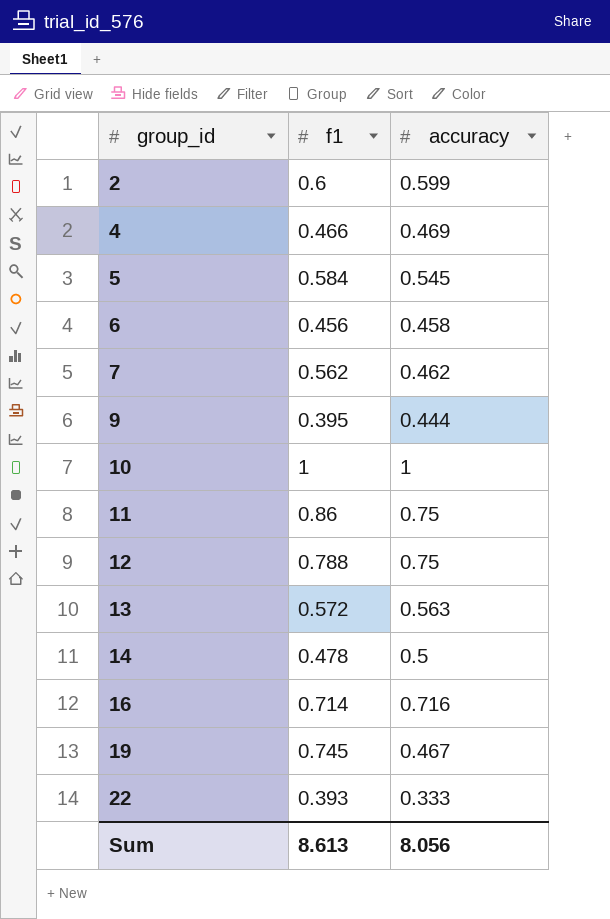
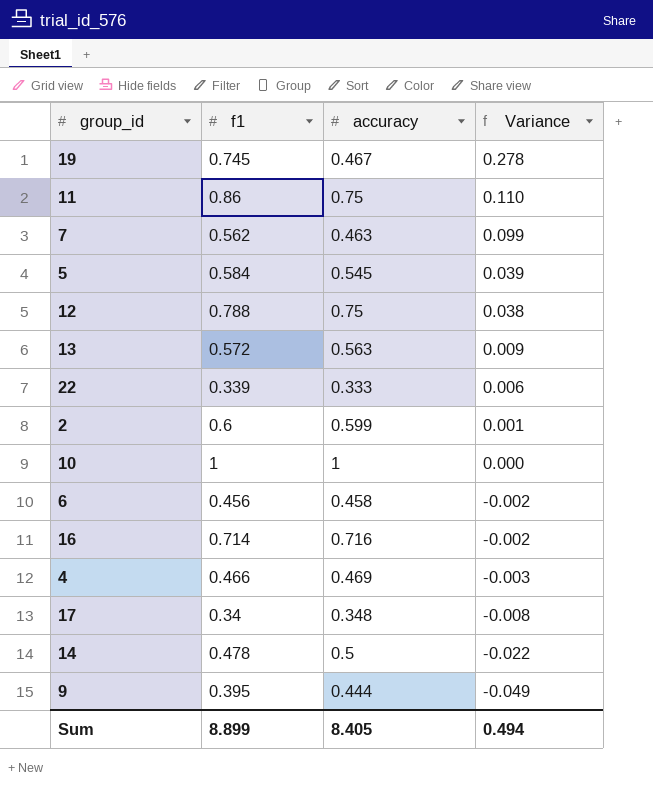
row order: group_id ascending -> Variance descending
column Variance | formula: none -> [f1] - [accuracy]
7 | accuracy: 0.462 -> 0.463
22 | f1: 0.393 -> 0.339
row 17: none -> 0.34 | 0.348 | -0.008
Sum | f1: 8.613 -> 8.899
Sum | accuracy: 8.056 -> 8.405

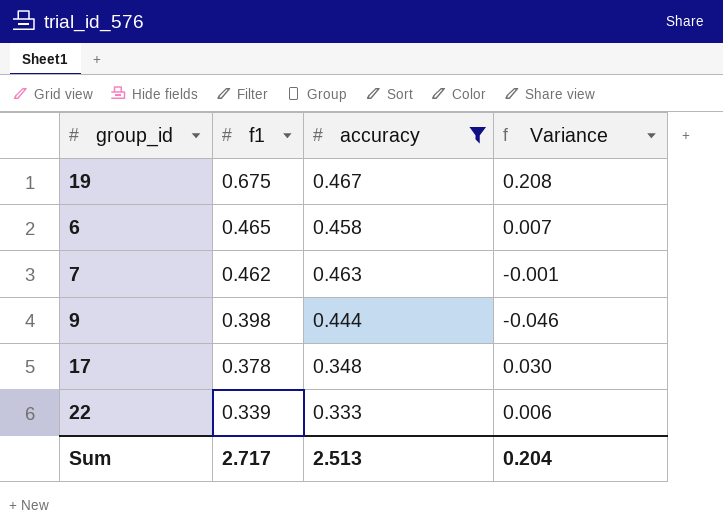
filter: none -> accuracy <= 0.467
row order: Variance descending -> f1 descending
19 | f1: 0.745 -> 0.675
19 | Variance: 0.278 -> 0.208
6 | f1: 0.456 -> 0.465
6 | Variance: -0.002 -> 0.007
7 | f1: 0.562 -> 0.462
7 | Variance: 0.099 -> -0.001
9 | f1: 0.395 -> 0.398
9 | Variance: -0.049 -> -0.046
17 | f1: 0.34 -> 0.378
17 | Variance: -0.008 -> 0.030
Sum | f1: 8.899 -> 2.717
Sum | accuracy: 8.405 -> 2.513
Sum | Variance: 0.494 -> 0.204

